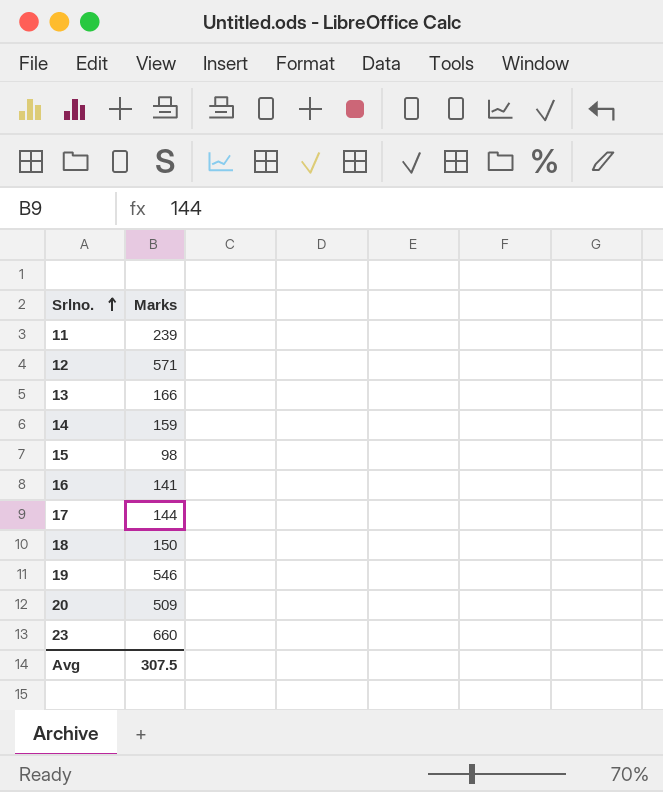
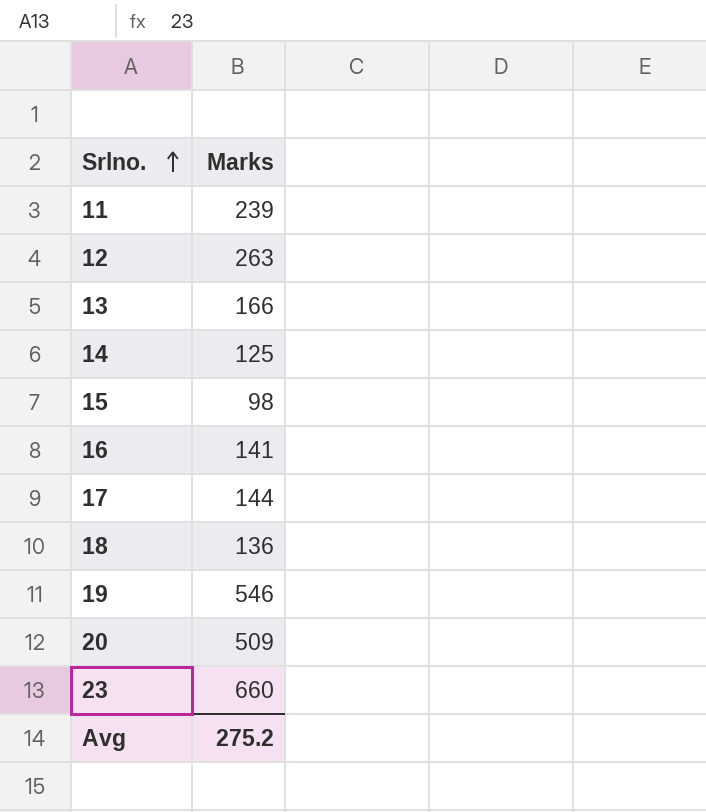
12 | Marks: 571 -> 263
14 | Marks: 159 -> 125
18 | Marks: 150 -> 136
Avg | Marks: 307.5 -> 275.2

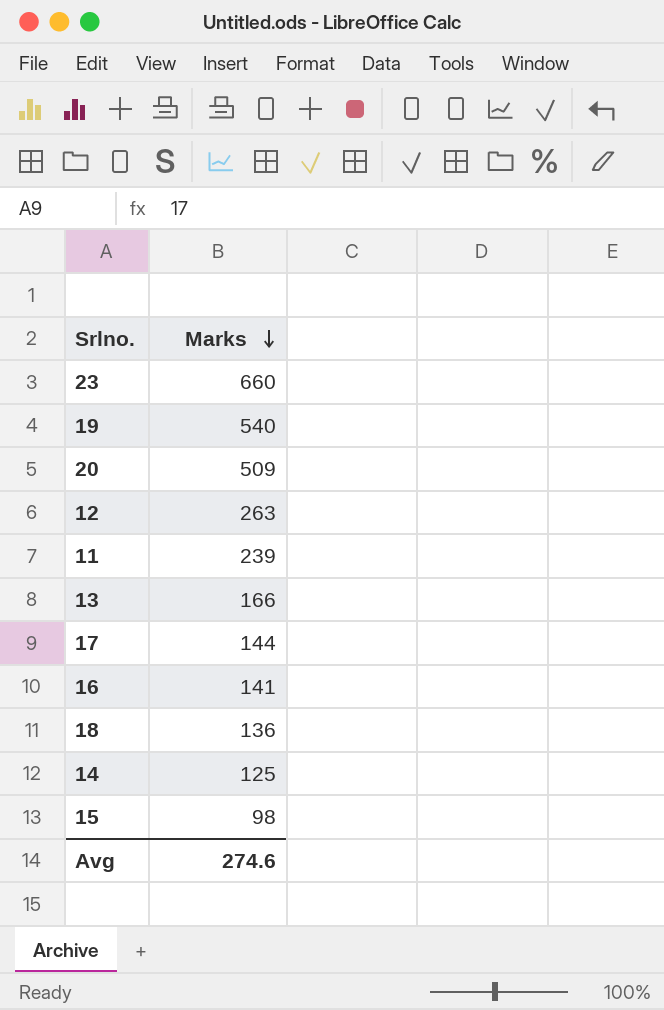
row order: Srlno. ascending -> Marks descending
19 | Marks: 546 -> 540
Avg | Marks: 275.2 -> 274.6

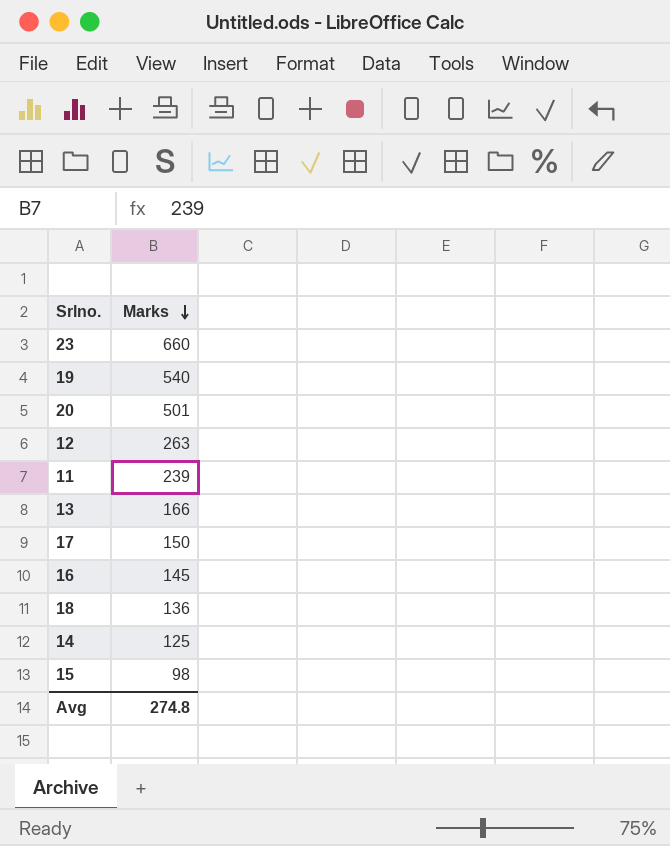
20 | Marks: 509 -> 501
17 | Marks: 144 -> 150
16 | Marks: 141 -> 145
Avg | Marks: 274.6 -> 274.8

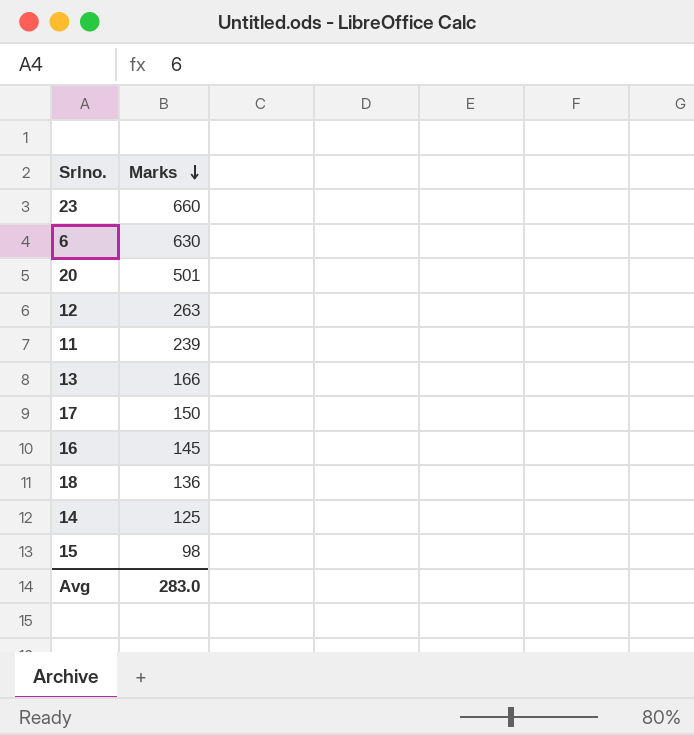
row 19: 540 -> none
row 6: none -> 630
Avg | Marks: 274.8 -> 283.0

